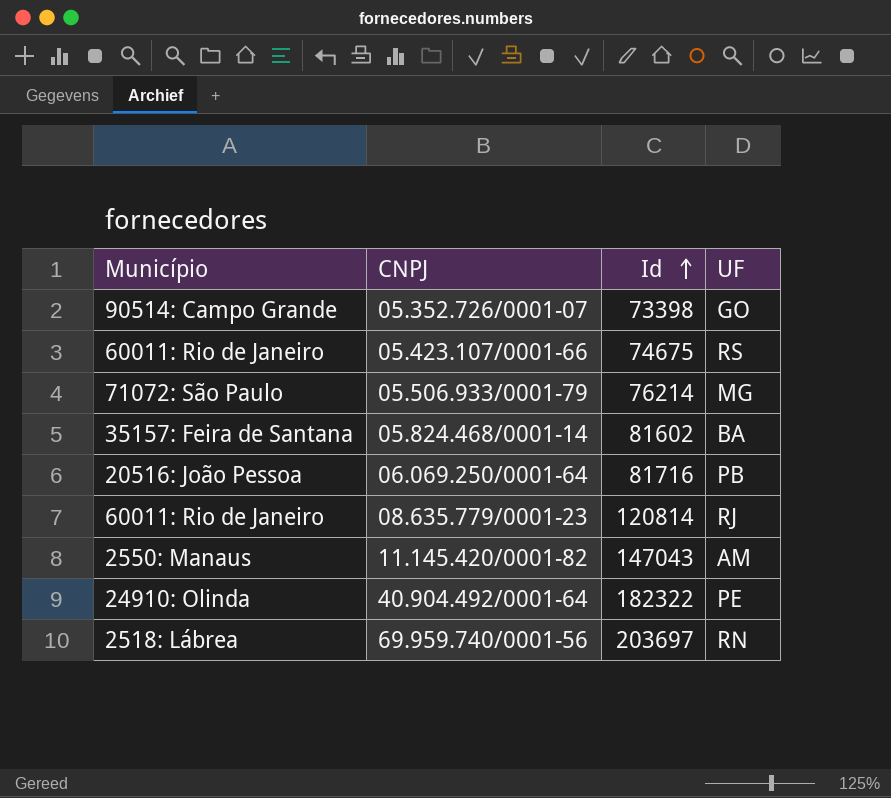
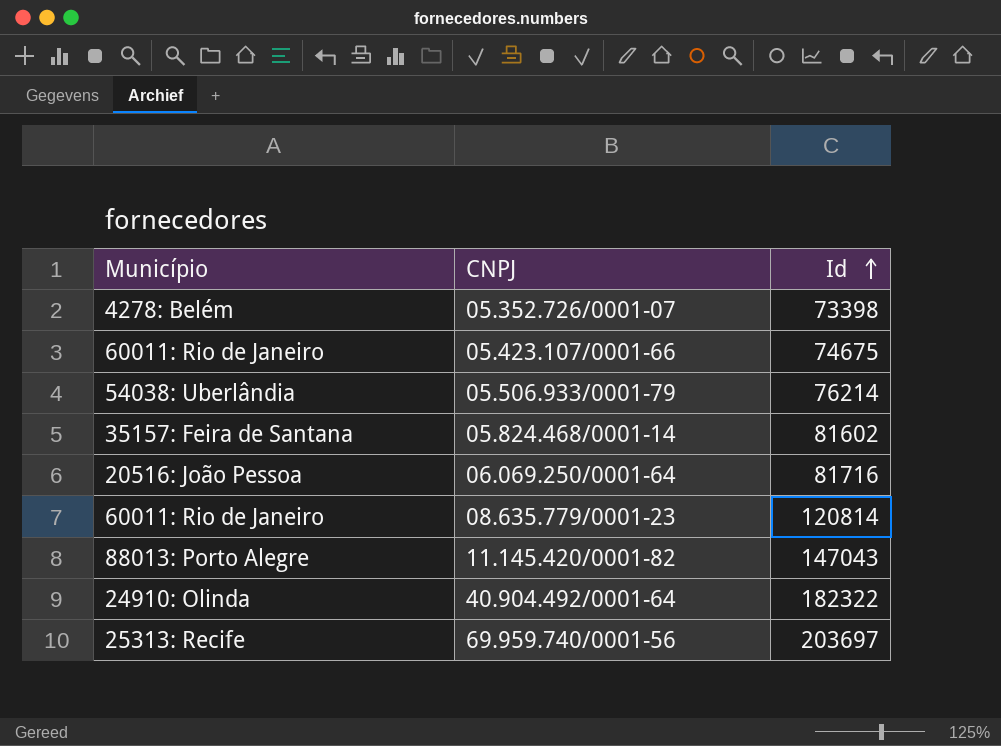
column UF | position: 4 -> none
05.352.726/0001-07 | Município: 90514: Campo Grande -> 4278: Belém
05.506.933/0001-79 | Município: 71072: São Paulo -> 54038: Uberlândia
11.145.420/0001-82 | Município: 2550: Manaus -> 88013: Porto Alegre
69.959.740/0001-56 | Município: 2518: Lábrea -> 25313: Recife

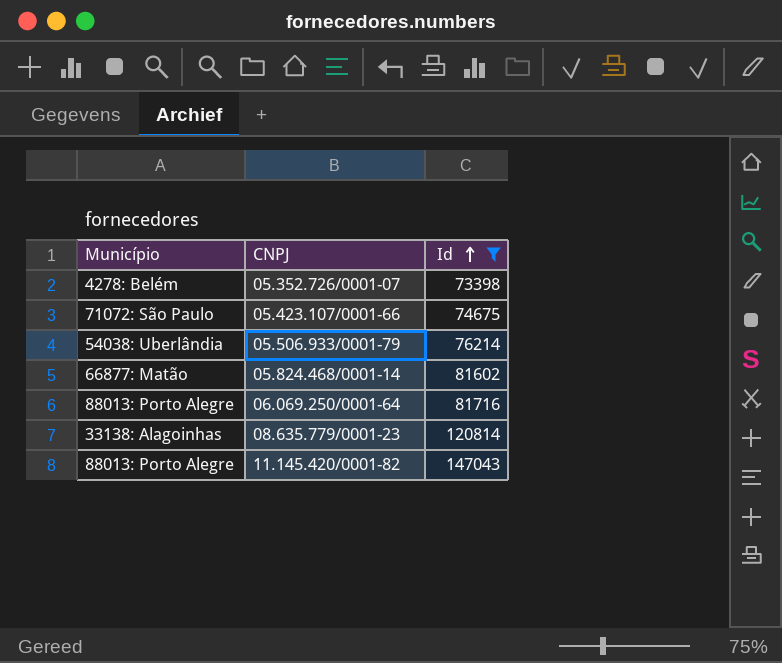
filter: none -> Id <= 147043
05.423.107/0001-66 | Município: 60011: Rio de Janeiro -> 71072: São Paulo
05.824.468/0001-14 | Município: 35157: Feira de Santana -> 66877: Matão
06.069.250/0001-64 | Município: 20516: João Pessoa -> 88013: Porto Alegre
08.635.779/0001-23 | Município: 60011: Rio de Janeiro -> 33138: Alagoinhas

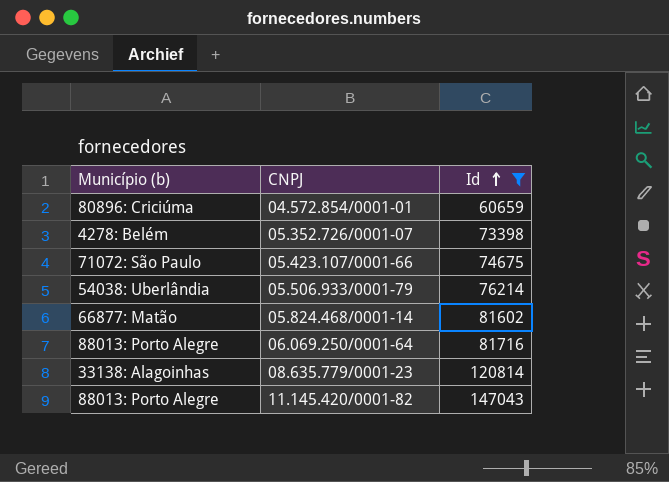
column name: Município -> Município (b)
row 04.572.854/0001-01: none -> 80896: Criciúma | 60659

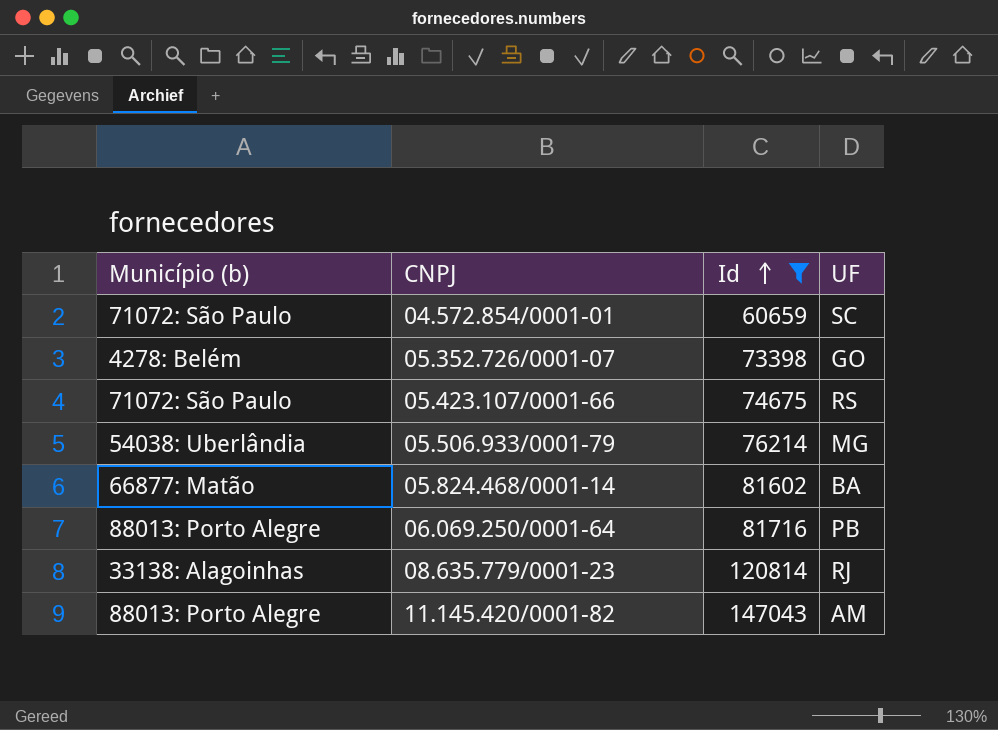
column UF | position: none -> 4
04.572.854/0001-01 | Município (b): 80896: Criciúma -> 71072: São Paulo

